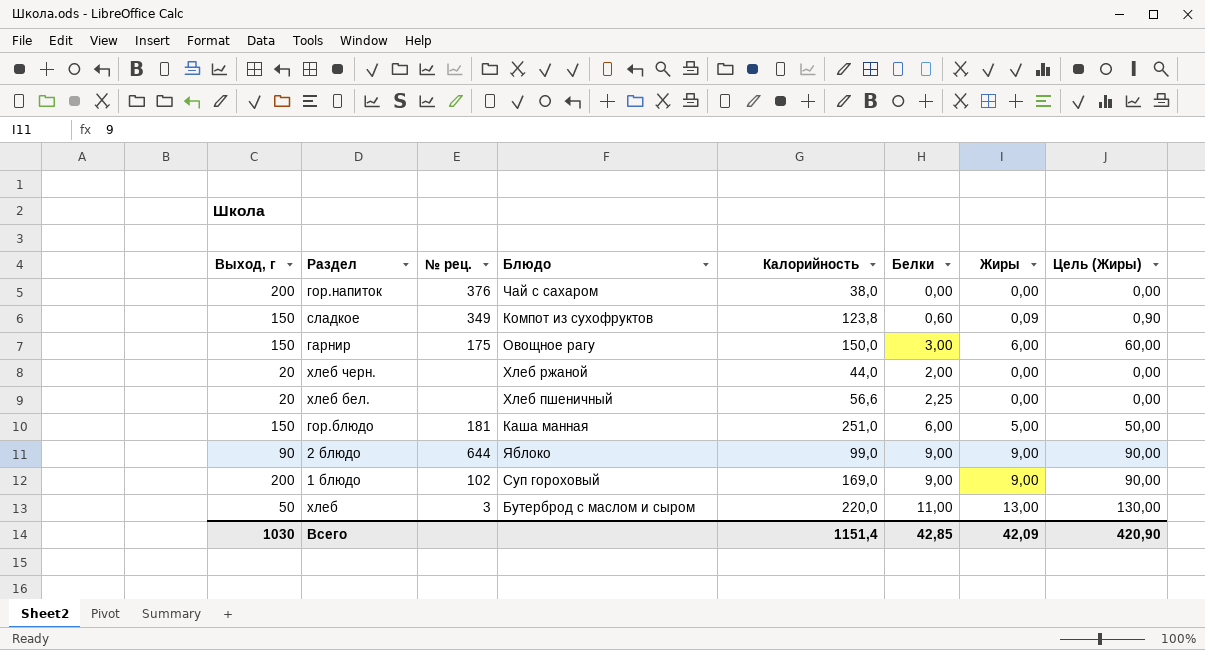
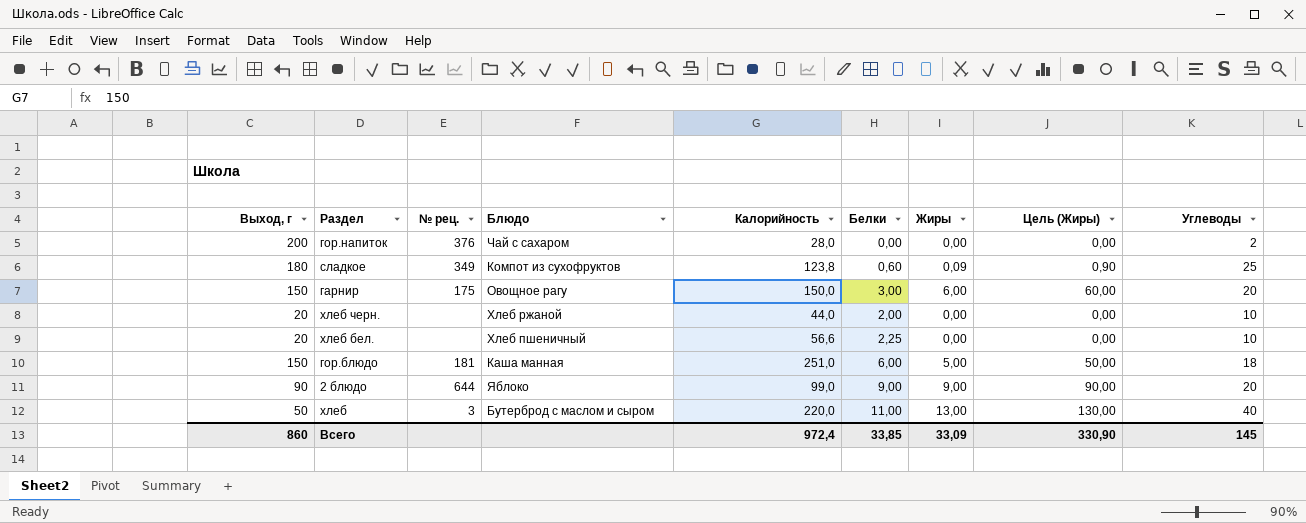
column Углеводы | position: none -> 9
row 1 блюдо: 200 | 102 | Суп гороховый | 169,0 | 9,00 | 9,00 | 90,00 -> none
гор.напиток | Калорийность: 38,0 -> 28,0
сладкое | Выход, г: 150 -> 180
Всего | Выход, г: 1030 -> 860
Всего | Калорийность: 1151,4 -> 972,4
Всего | Белки: 42,85 -> 33,85
Всего | Жиры: 42,09 -> 33,09
Всего | Цель (Жиры): 420,90 -> 330,90

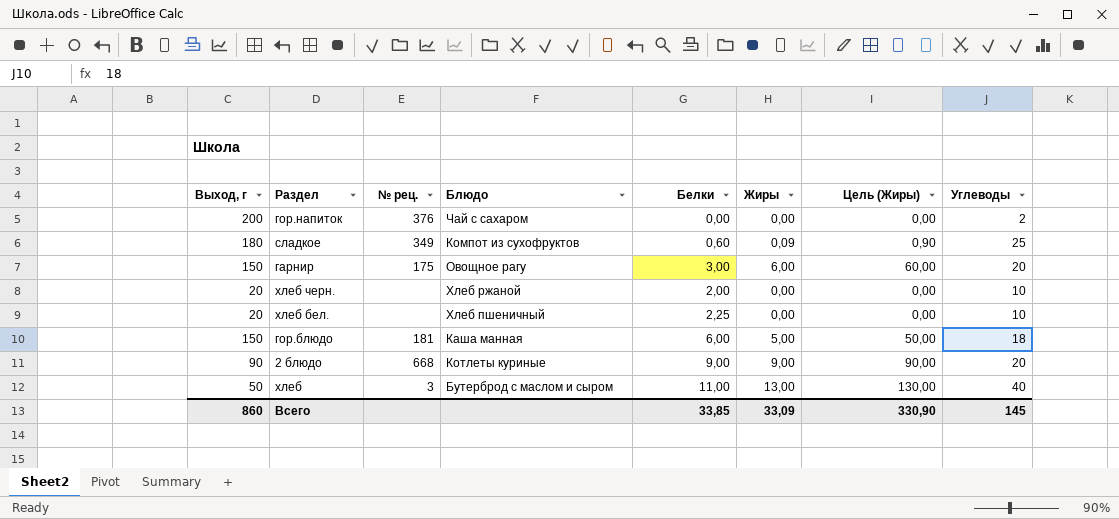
column Калорийность | position: 5 -> none
2 блюдо | № рец.: 644 -> 668
2 блюдо | Блюдо: Яблоко -> Котлеты куриные

